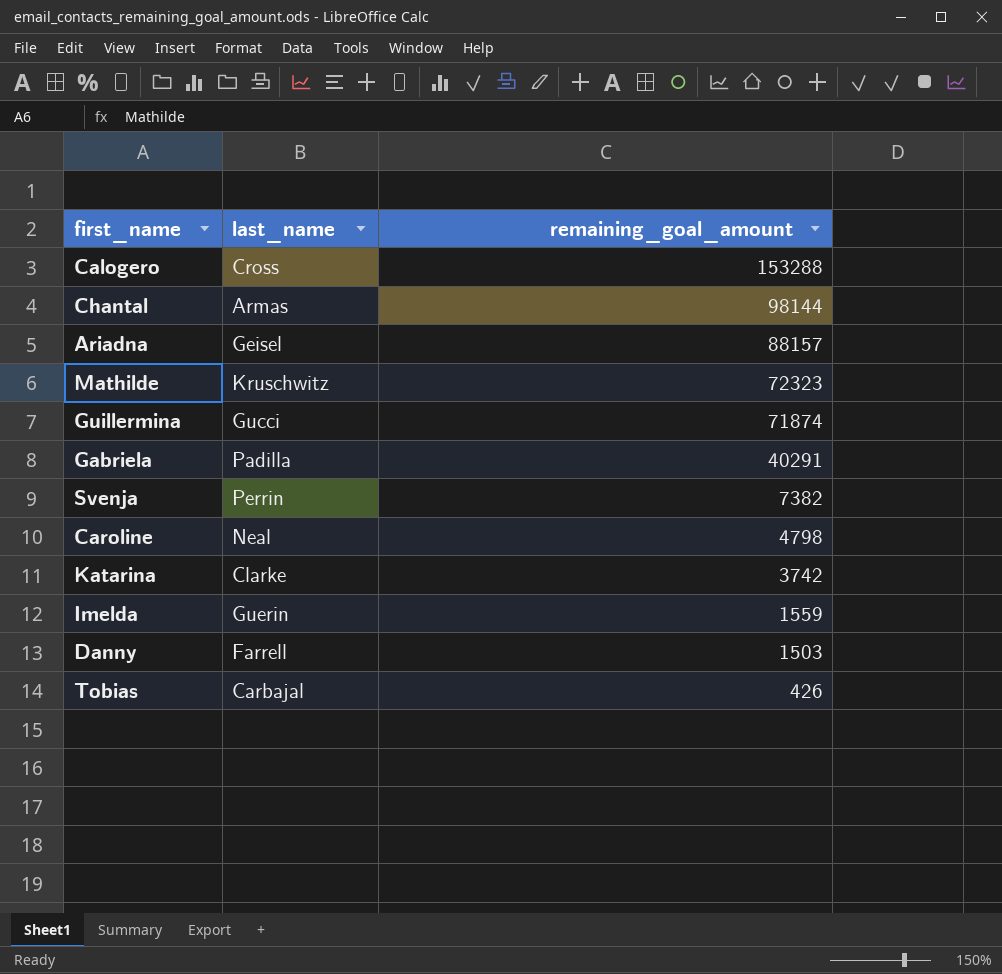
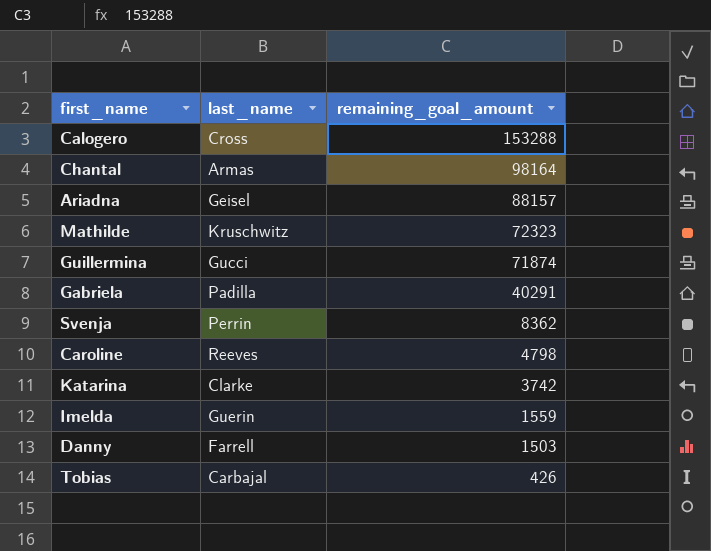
Chantal | remaining_goal_amount: 98144 -> 98164
Svenja | remaining_goal_amount: 7382 -> 8362
Caroline | last_name: Neal -> Reeves

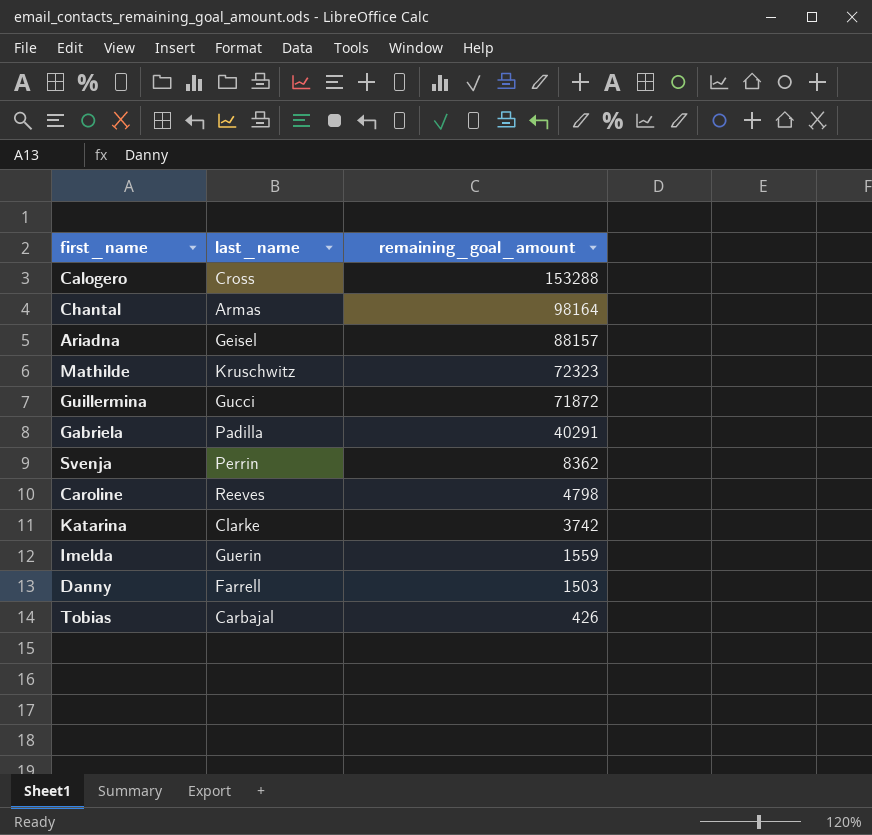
Guillermina | remaining_goal_amount: 71874 -> 71872

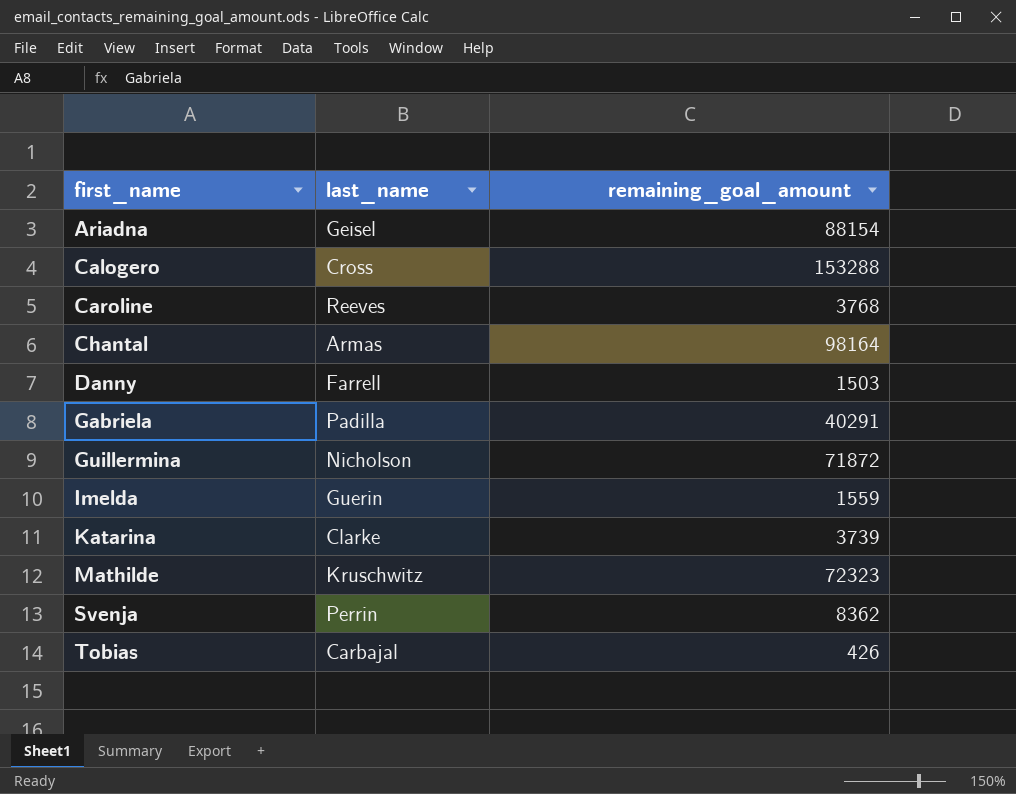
row order: remaining_goal_amount descending -> first_name ascending
Ariadna | remaining_goal_amount: 88157 -> 88154
Caroline | remaining_goal_amount: 4798 -> 3768
Guillermina | last_name: Gucci -> Nicholson
Katarina | remaining_goal_amount: 3742 -> 3739

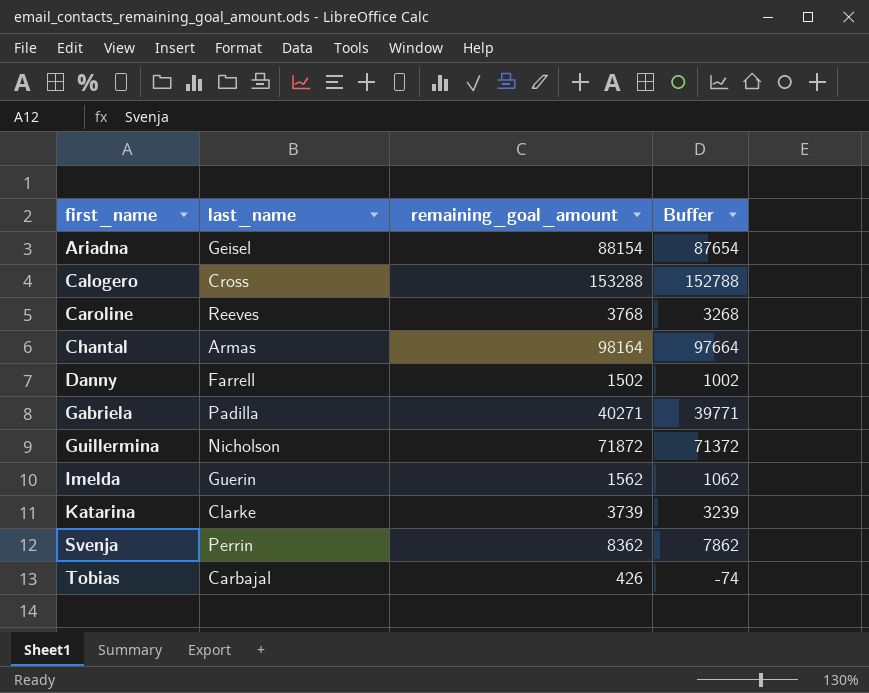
column Buffer | formula: none -> [remaining_goal_amount] - 500
row Mathilde: Kruschwitz | 72323 -> none
Danny | remaining_goal_amount: 1503 -> 1502
Gabriela | remaining_goal_amount: 40291 -> 40271
Imelda | remaining_goal_amount: 1559 -> 1562

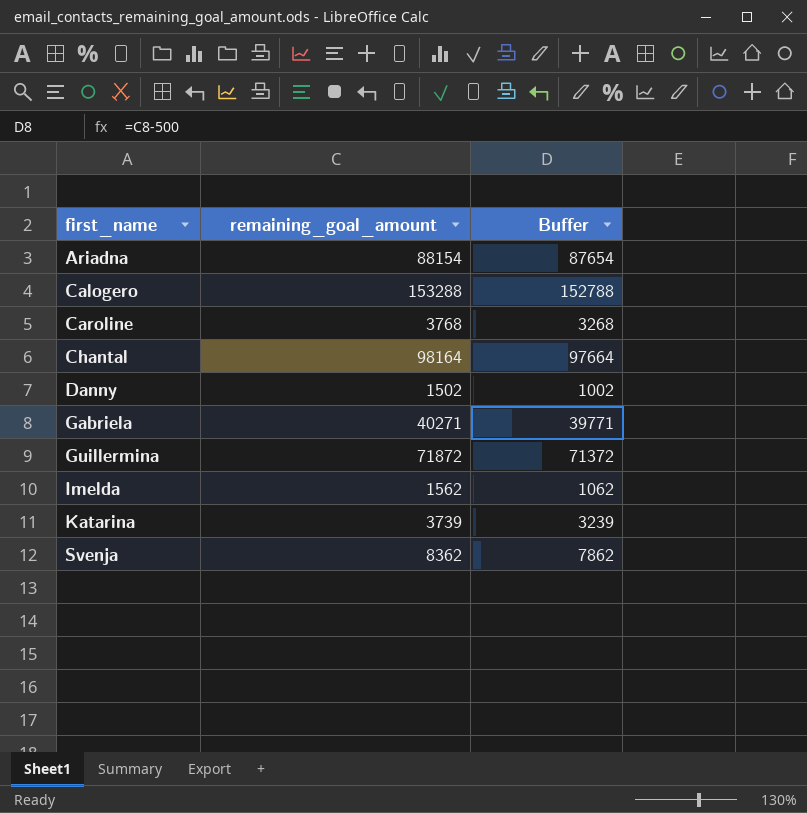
column last_name | position: 2 -> none
row Tobias: Carbajal | 426 | -74 -> none

